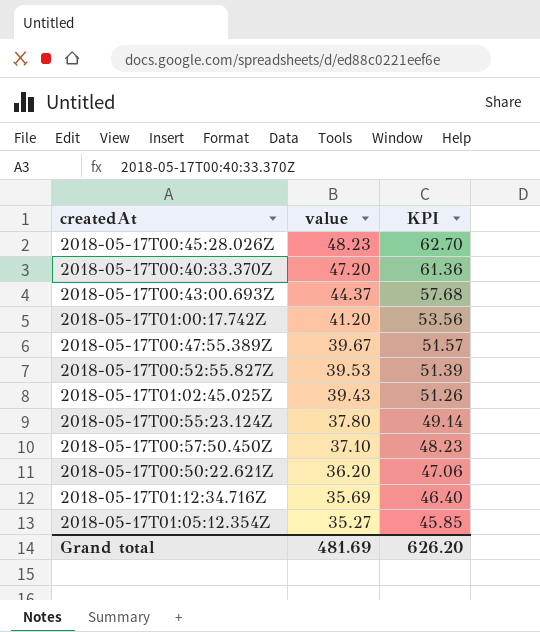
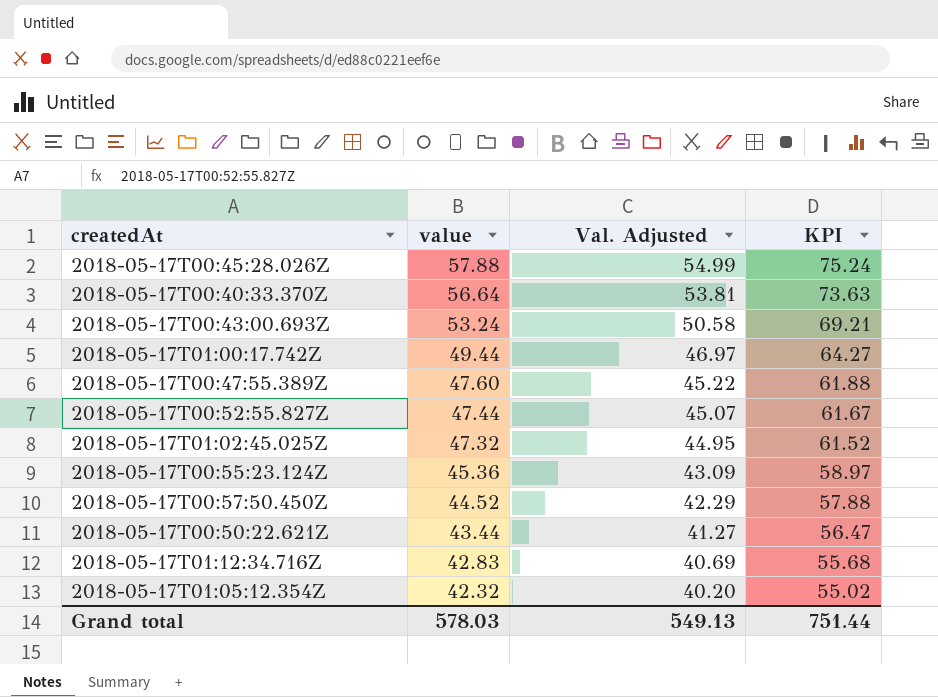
column Val. Adjusted | formula: none -> [value] * 0.95
2018-05-17T00:45:28.026Z | value: 48.23 -> 57.88
2018-05-17T00:45:28.026Z | KPI: 62.70 -> 75.24
2018-05-17T00:40:33.370Z | value: 47.20 -> 56.64
2018-05-17T00:40:33.370Z | KPI: 61.36 -> 73.63
2018-05-17T00:43:00.693Z | value: 44.37 -> 53.24
2018-05-17T00:43:00.693Z | KPI: 57.68 -> 69.21
2018-05-17T01:00:17.742Z | value: 41.20 -> 49.44
2018-05-17T01:00:17.742Z | KPI: 53.56 -> 64.27
2018-05-17T00:47:55.389Z | value: 39.67 -> 47.60
2018-05-17T00:47:55.389Z | KPI: 51.57 -> 61.88
2018-05-17T00:52:55.827Z | value: 39.53 -> 47.44
2018-05-17T00:52:55.827Z | KPI: 51.39 -> 61.67
2018-05-17T01:02:45.025Z | value: 39.43 -> 47.32
2018-05-17T01:02:45.025Z | KPI: 51.26 -> 61.52
2018-05-17T00:55:23.124Z | value: 37.80 -> 45.36
2018-05-17T00:55:23.124Z | KPI: 49.14 -> 58.97
2018-05-17T00:57:50.450Z | value: 37.10 -> 44.52
2018-05-17T00:57:50.450Z | KPI: 48.23 -> 57.88
2018-05-17T00:50:22.621Z | value: 36.20 -> 43.44
2018-05-17T00:50:22.621Z | KPI: 47.06 -> 56.47
2018-05-17T01:12:34.716Z | value: 35.69 -> 42.83
2018-05-17T01:12:34.716Z | KPI: 46.40 -> 55.68
2018-05-17T01:05:12.354Z | value: 35.27 -> 42.32
2018-05-17T01:05:12.354Z | KPI: 45.85 -> 55.02
Grand total | value: 481.69 -> 578.03
Grand total | KPI: 626.20 -> 751.44

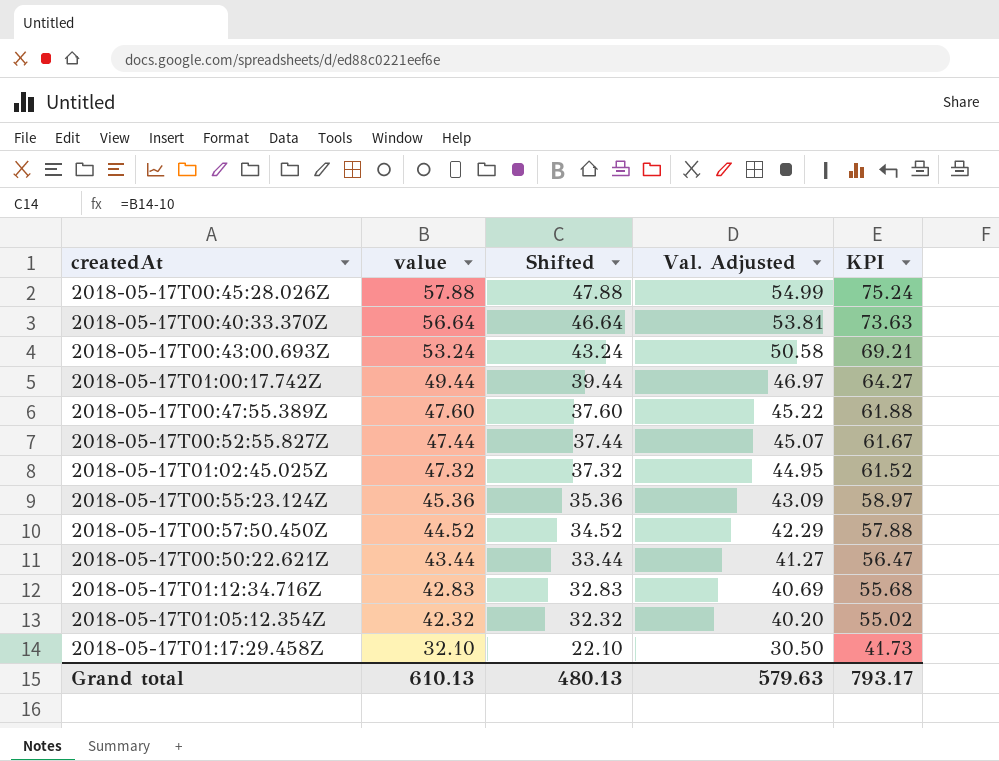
column Shifted | formula: none -> [value] - 10
row 2018-05-17T01:17:29.458Z: none -> 32.10 | 22.10 | 30.50 | 41.73
Grand total | value: 578.03 -> 610.13
Grand total | Val. Adjusted: 549.13 -> 579.63
Grand total | KPI: 751.44 -> 793.17

